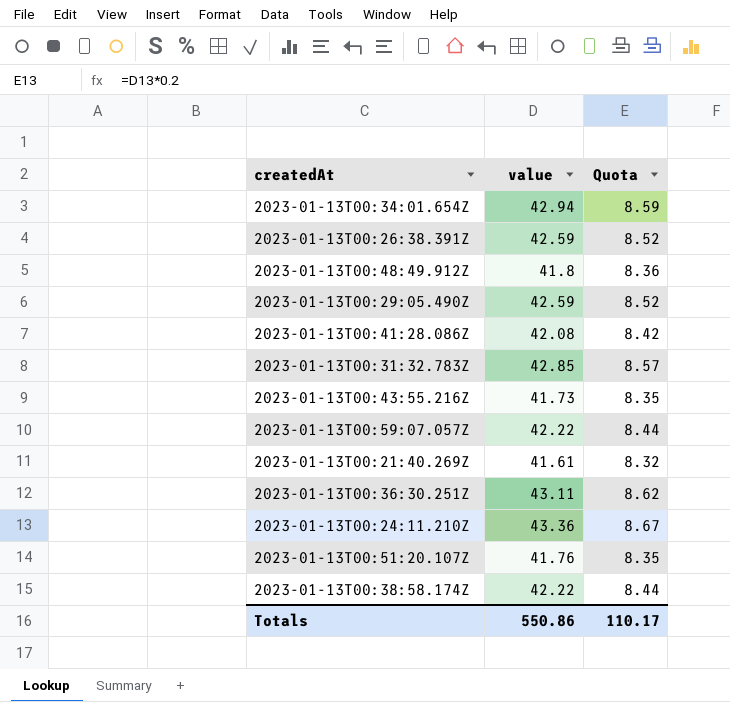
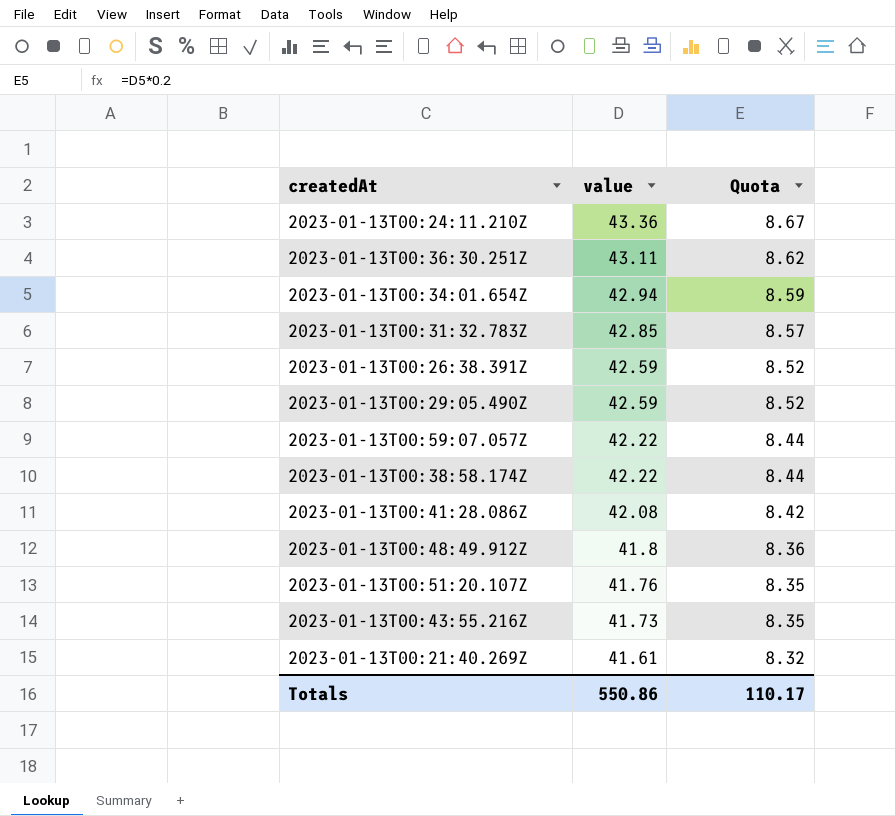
row order: none -> value descending

